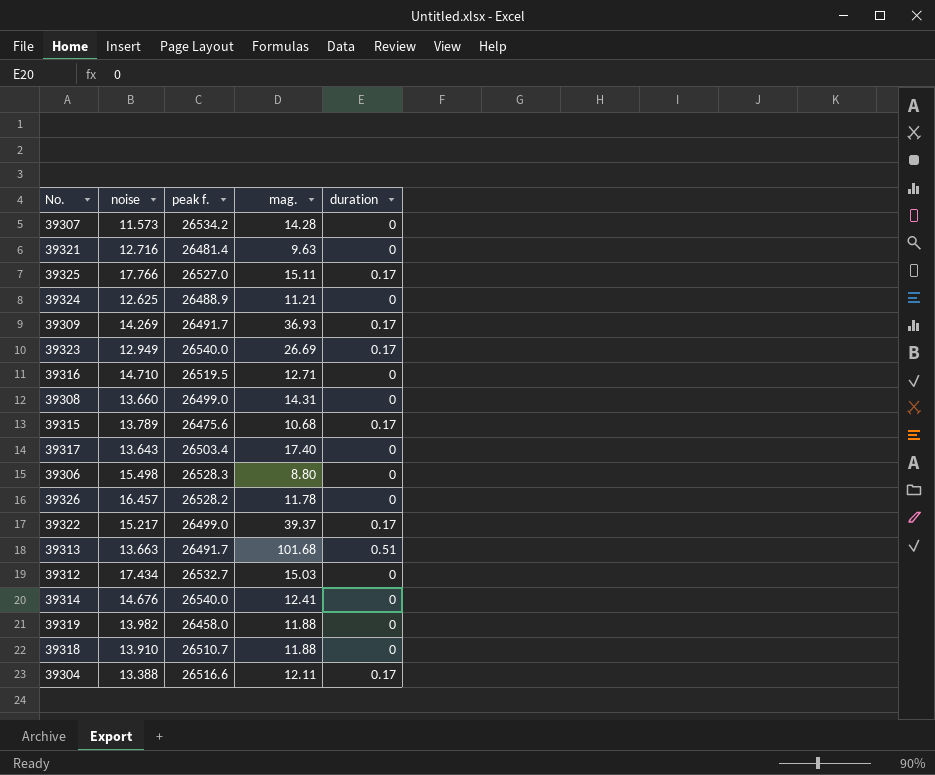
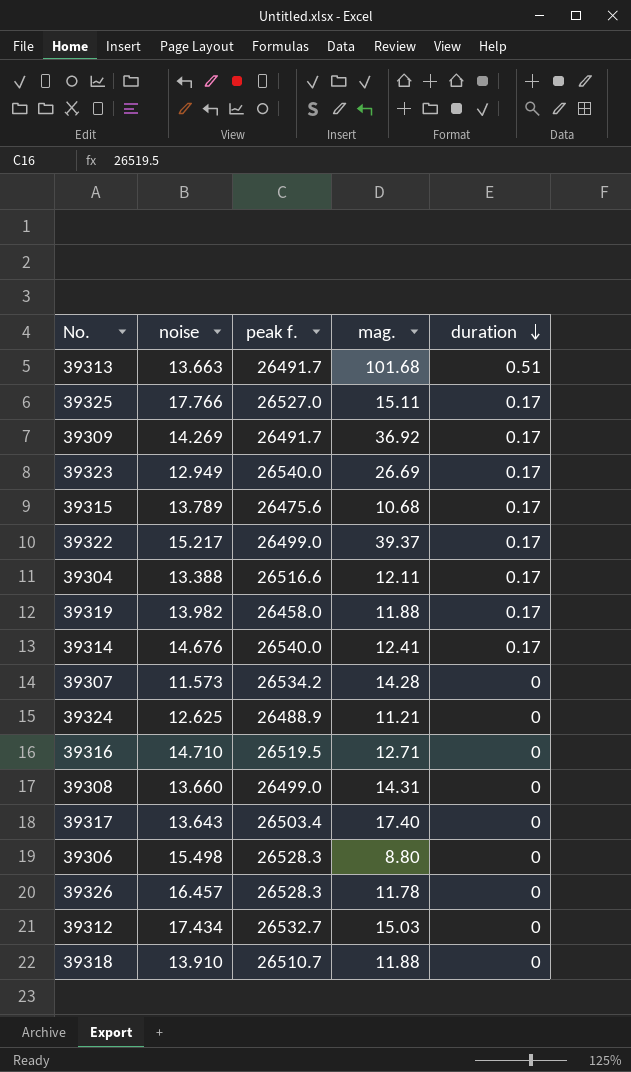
row order: none -> duration descending
row 39321: 12.716 | 26481.4 | 9.63 | 0 -> none
39309 | mag.: 36.93 -> 36.92
39319 | duration: 0 -> 0.17
39314 | duration: 0 -> 0.17
39326 | peak f.: 26528.2 -> 26528.3

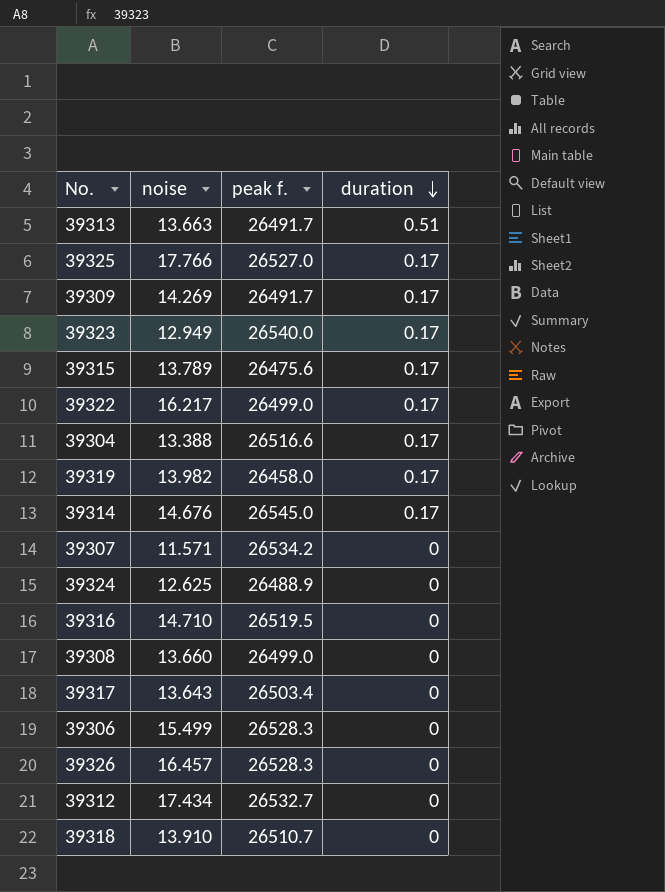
column mag. | position: 4 -> none
39322 | noise: 15.217 -> 16.217
39314 | peak f.: 26540.0 -> 26545.0
39307 | noise: 11.573 -> 11.571
39306 | noise: 15.498 -> 15.499

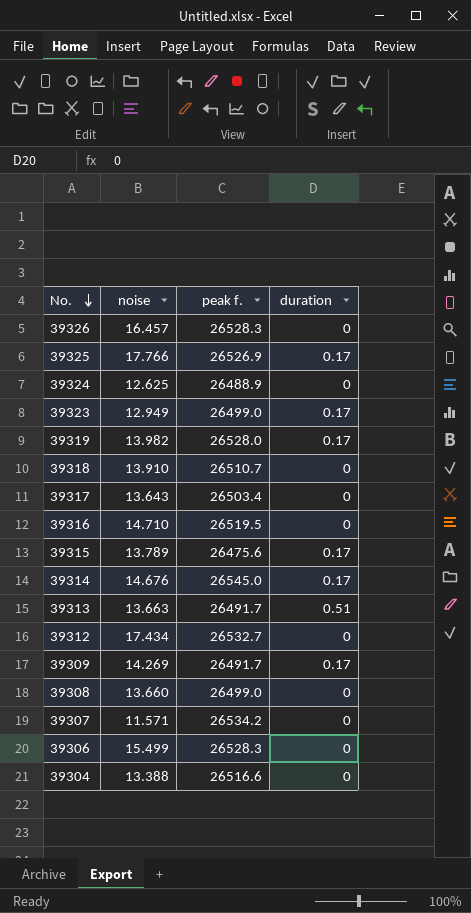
row order: duration descending -> No. descending
row 39322: 16.217 | 26499.0 | 0.17 -> none
39325 | peak f.: 26527.0 -> 26526.9
39323 | peak f.: 26540.0 -> 26499.0
39319 | peak f.: 26458.0 -> 26528.0
39304 | duration: 0.17 -> 0

